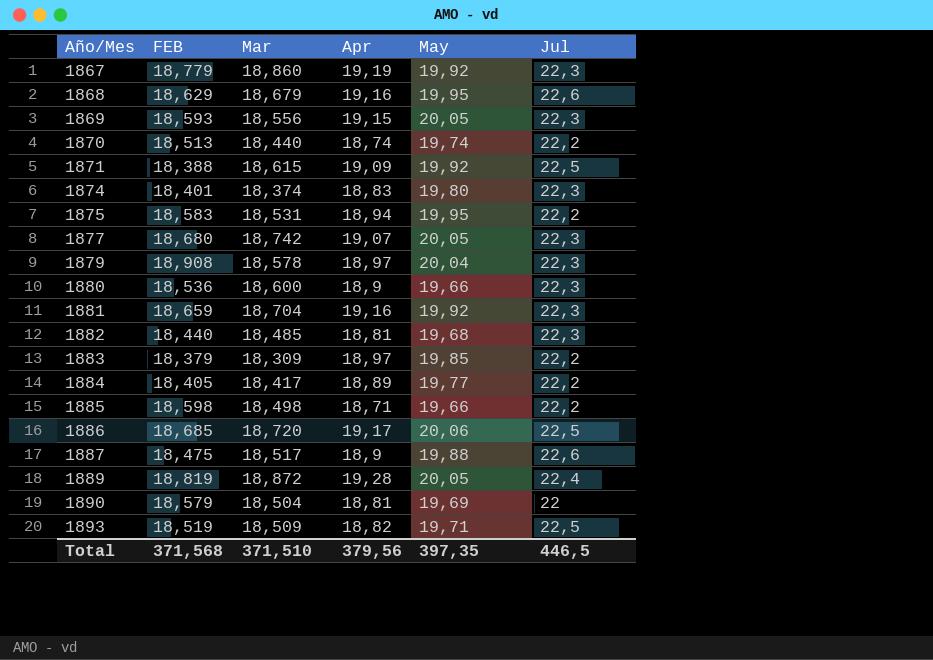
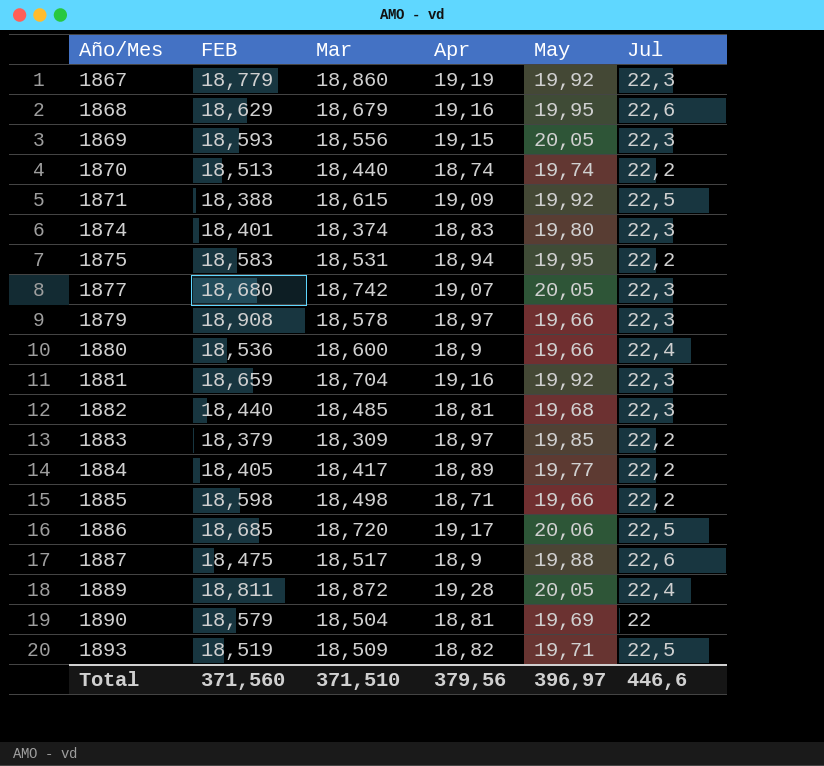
1879 | May: 20,04 -> 19,66
1880 | Jul: 22,3 -> 22,4
1889 | FEB: 18,819 -> 18,811
Total | FEB: 371,568 -> 371,560
Total | May: 397,35 -> 396,97
Total | Jul: 446,5 -> 446,6

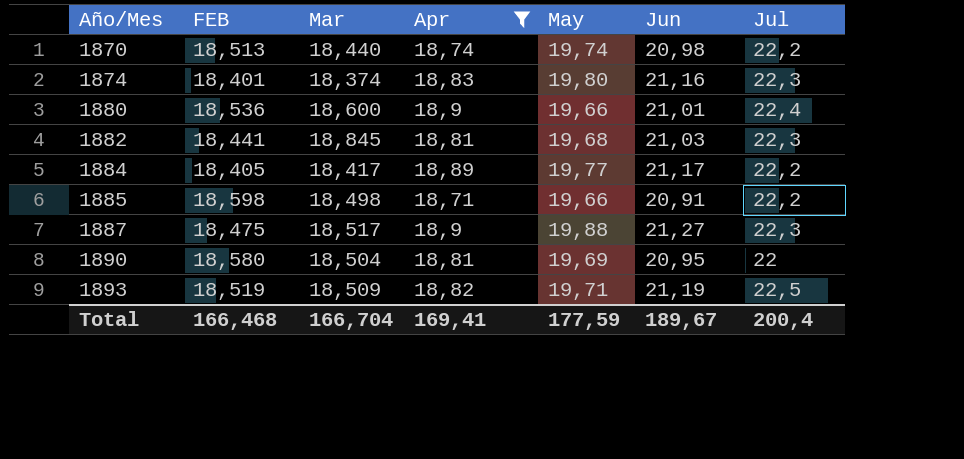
filter: none -> Apr <= 18,9
column Jun | position: none -> 6
1882 | FEB: 18,440 -> 18,441
1882 | Mar: 18,485 -> 18,845
1887 | Jul: 22,6 -> 22,3
1890 | FEB: 18,579 -> 18,580
Total | FEB: 371,560 -> 166,468
Total | Mar: 371,510 -> 166,704
Total | Apr: 379,56 -> 169,41
Total | May: 396,97 -> 177,59
Total | Jul: 446,6 -> 200,4

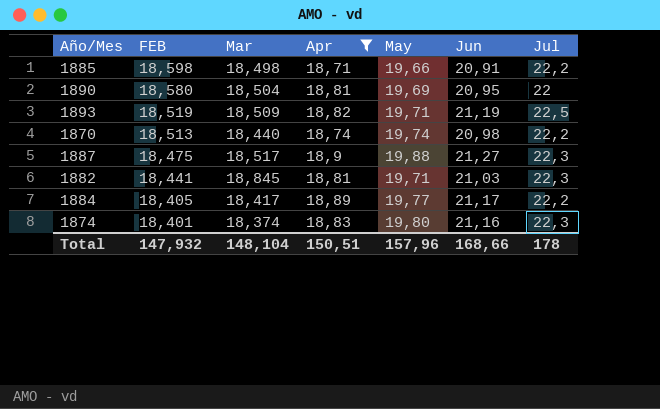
row order: Año/Mes ascending -> FEB descending
row 1880: 18,536 | 18,600 | 18,9 | 19,66 | 21,01 | 22,4 -> none
1882 | May: 19,68 -> 19,71
Total | FEB: 166,468 -> 147,932
Total | Mar: 166,704 -> 148,104
Total | Apr: 169,41 -> 150,51
Total | May: 177,59 -> 157,96
Total | Jun: 189,67 -> 168,66
Total | Jul: 200,4 -> 178

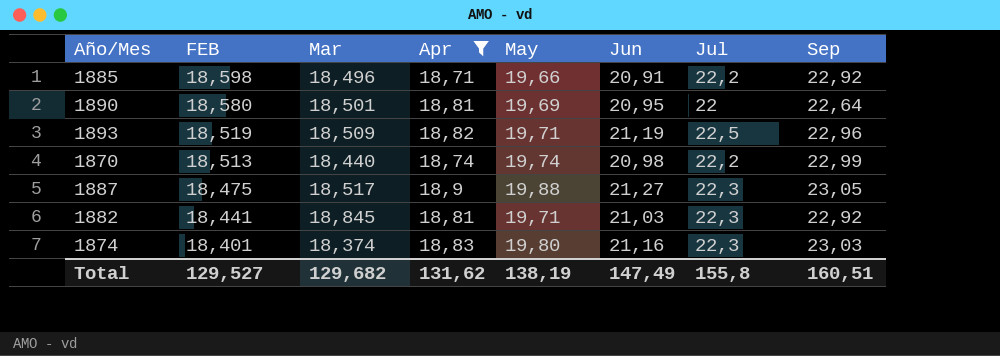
column Sep | position: none -> 8
row 1884: 18,405 | 18,417 | 18,89 | 19,77 | 21,17 | 22,2 -> none
1885 | Mar: 18,498 -> 18,496
1890 | Mar: 18,504 -> 18,501
Total | FEB: 147,932 -> 129,527
Total | Mar: 148,104 -> 129,682
Total | Apr: 150,51 -> 131,62
Total | May: 157,96 -> 138,19
Total | Jun: 168,66 -> 147,49
Total | Jul: 178 -> 155,8

